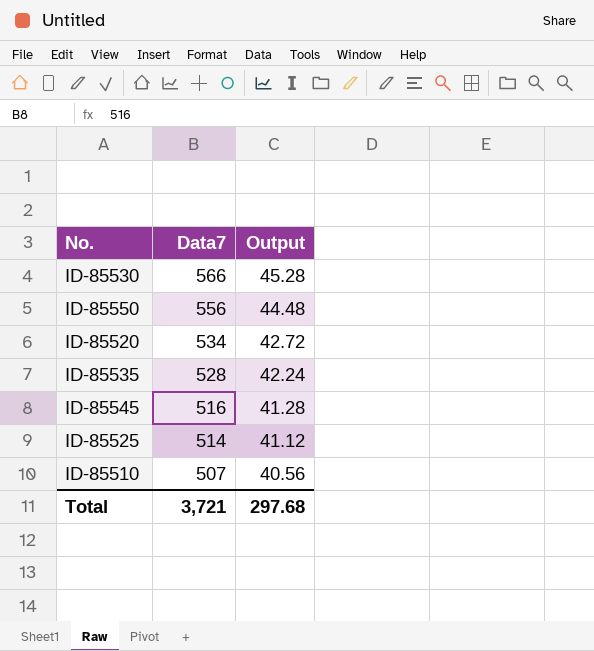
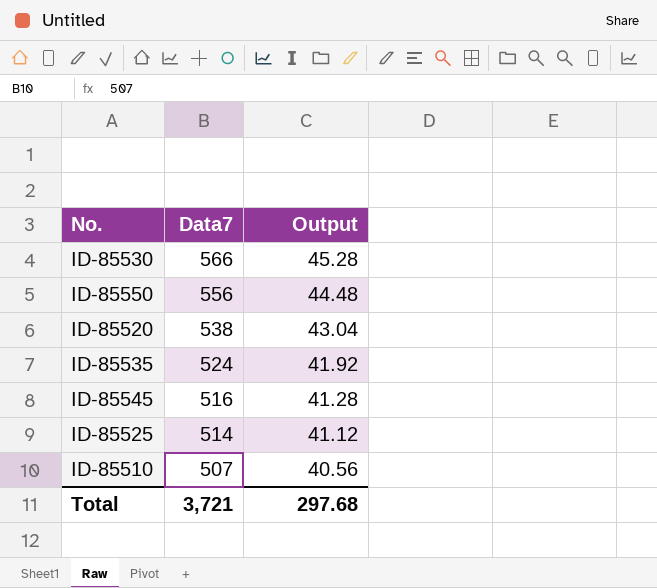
ID-85520 | Data7: 534 -> 538
ID-85520 | Output: 42.72 -> 43.04
ID-85535 | Data7: 528 -> 524
ID-85535 | Output: 42.24 -> 41.92

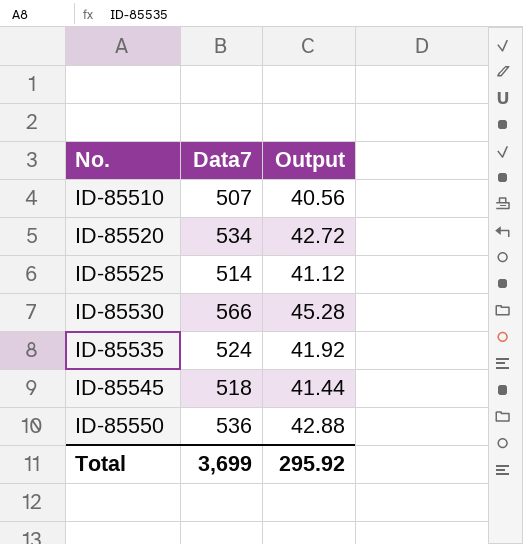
row order: Data7 descending -> No. ascending
ID-85520 | Data7: 538 -> 534
ID-85520 | Output: 43.04 -> 42.72
ID-85545 | Data7: 516 -> 518
ID-85545 | Output: 41.28 -> 41.44
ID-85550 | Data7: 556 -> 536
ID-85550 | Output: 44.48 -> 42.88
Total | Data7: 3,721 -> 3,699
Total | Output: 297.68 -> 295.92

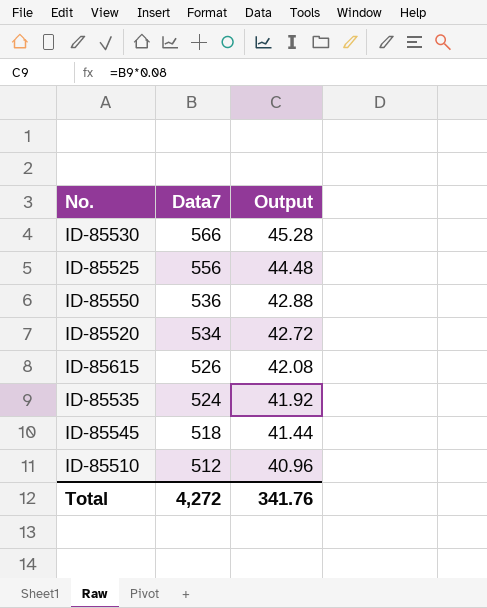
row order: No. ascending -> Data7 descending
ID-85525 | Data7: 514 -> 556
ID-85525 | Output: 41.12 -> 44.48
row ID-85615: none -> 526 | 42.08
ID-85510 | Data7: 507 -> 512
ID-85510 | Output: 40.56 -> 40.96
Total | Data7: 3,699 -> 4,272
Total | Output: 295.92 -> 341.76

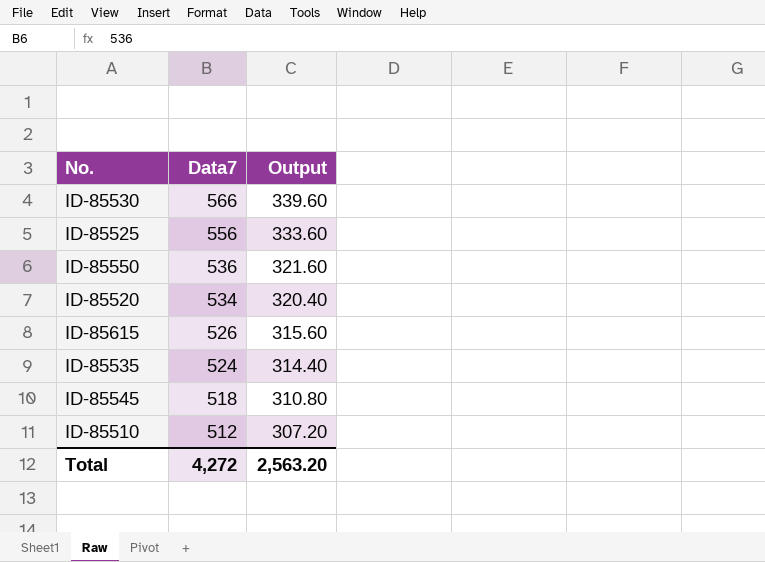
column Output | formula: [Data7] * 0.08 -> [Data7] * 0.6
Total | Output: 341.76 -> 2,563.20

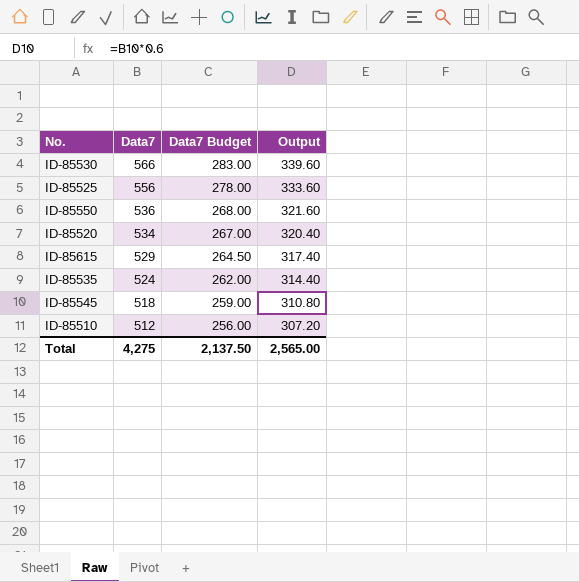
column Data7 Budget | formula: none -> [Data7] * 0.5
ID-85615 | Data7: 526 -> 529
ID-85615 | Output: 315.60 -> 317.40
Total | Data7: 4,272 -> 4,275
Total | Output: 2,563.20 -> 2,565.00

